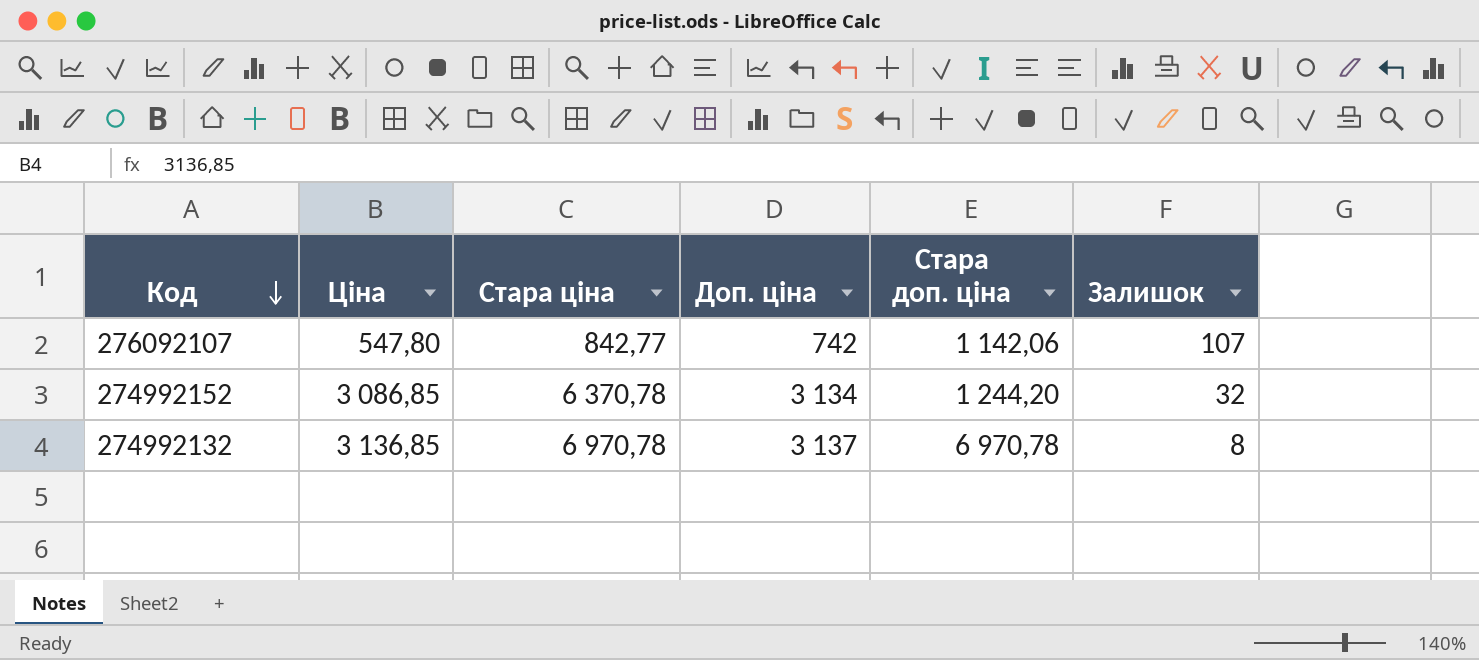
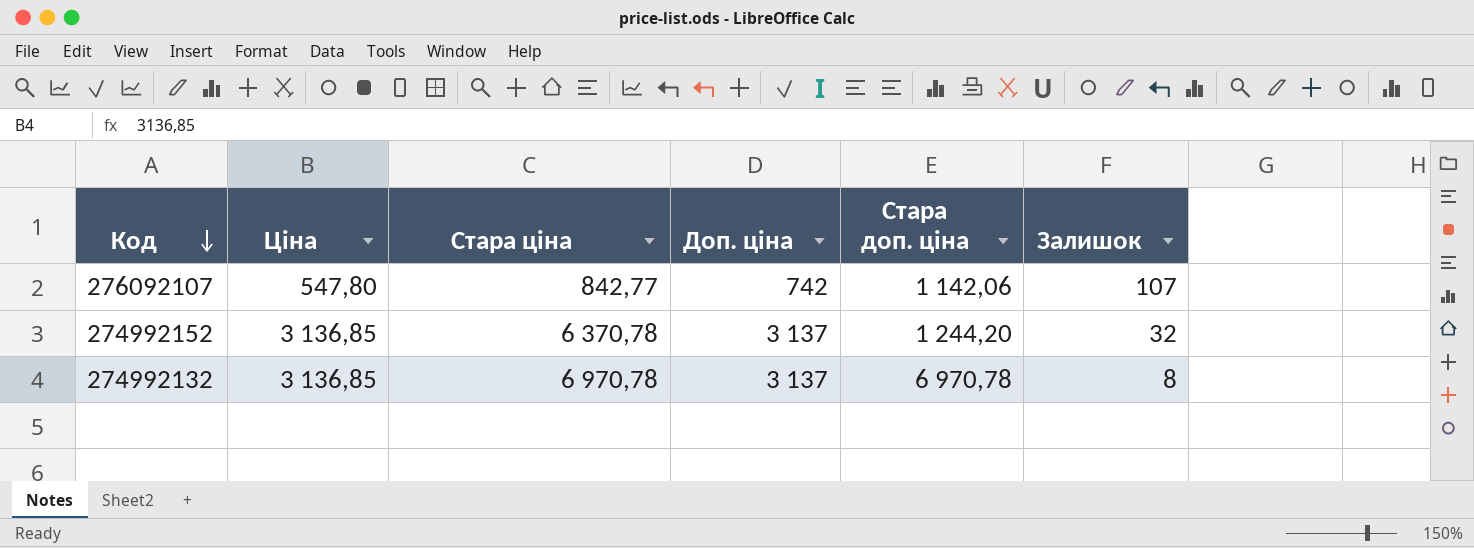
274992152 | Ціна: 3 086,85 -> 3 136,85
274992152 | Доп. ціна: 3 134 -> 3 137

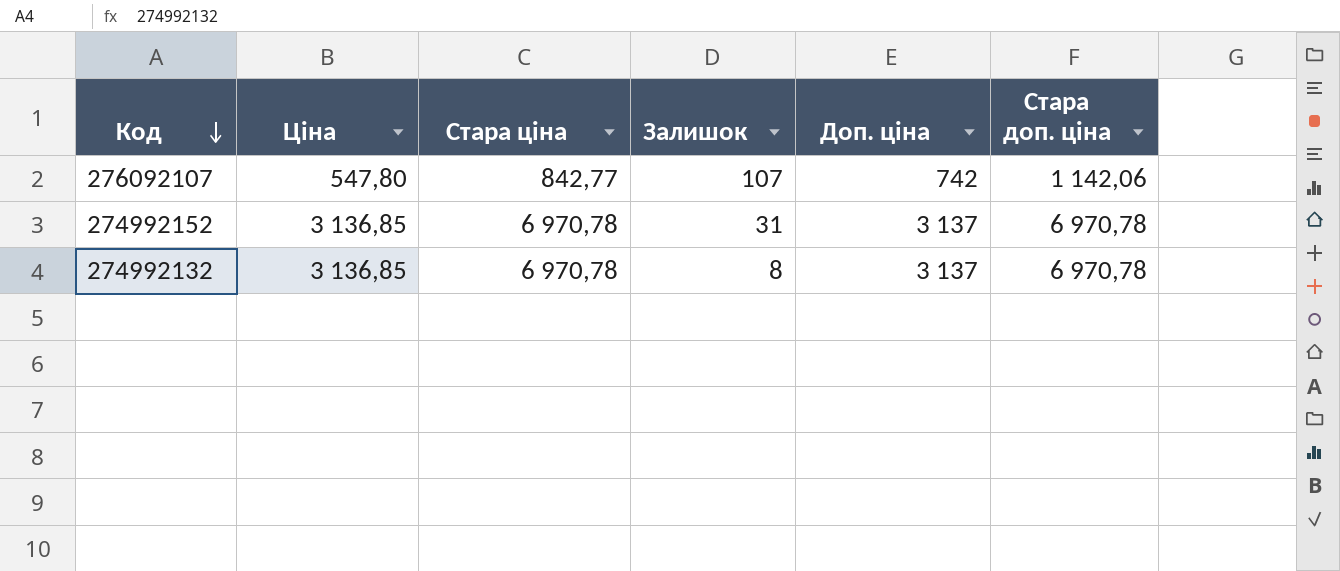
column Залишок | position: 6 -> 4
274992152 | Стара ціна: 6 370,78 -> 6 970,78
274992152 | Залишок: 32 -> 31
274992152 | Стара доп. ціна: 1 244,20 -> 6 970,78

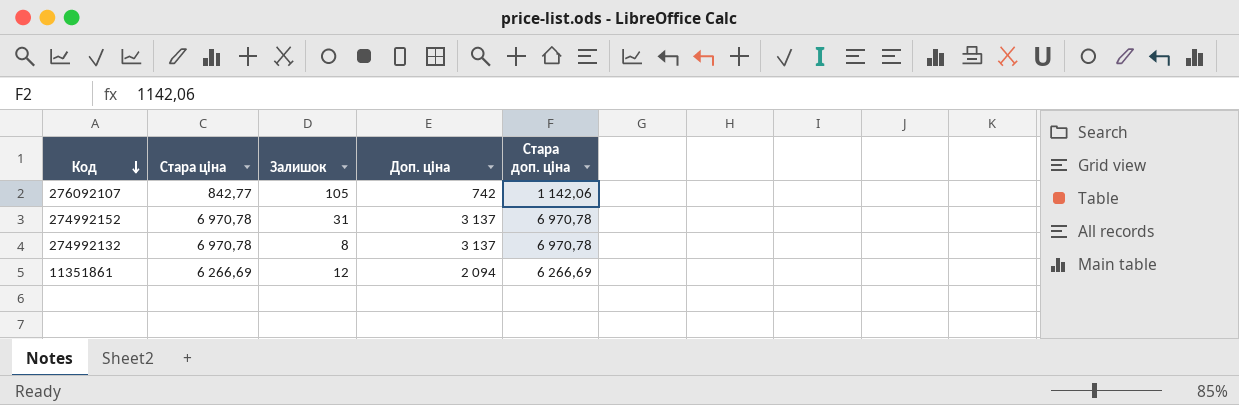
column Ціна | position: 2 -> none
276092107 | Залишок: 107 -> 105
row 11351861: none -> 6 266,69 | 12 | 2 094 | 6 266,69

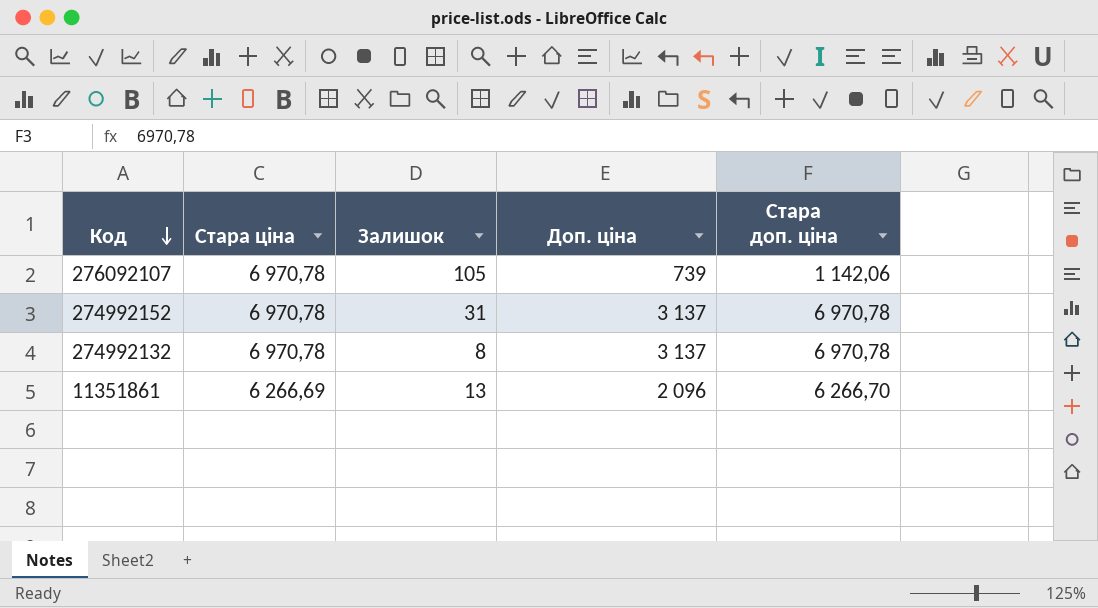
276092107 | Стара ціна: 842,77 -> 6 970,78
276092107 | Доп. ціна: 742 -> 739
11351861 | Залишок: 12 -> 13
11351861 | Доп. ціна: 2 094 -> 2 096
11351861 | Стара доп. ціна: 6 266,69 -> 6 266,70

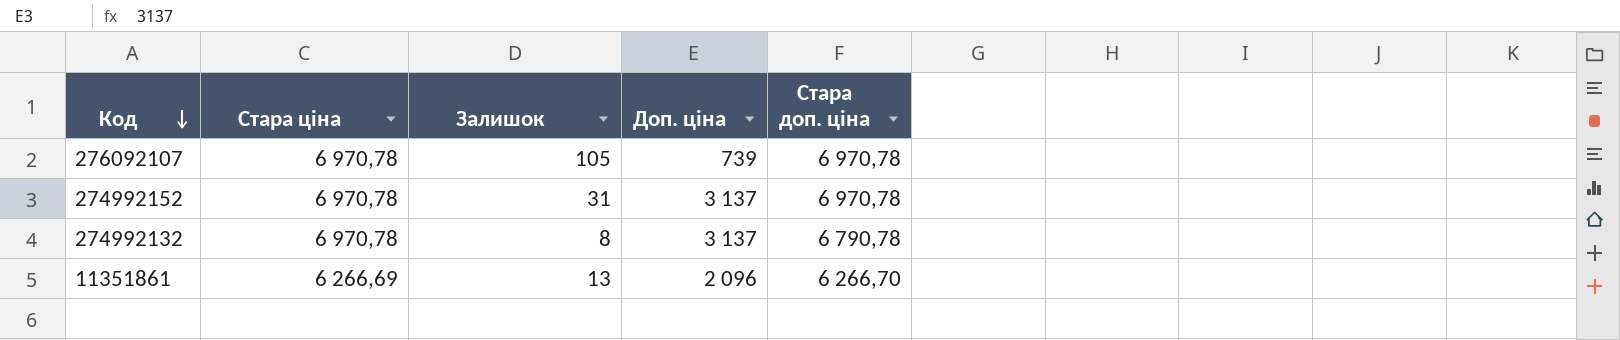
276092107 | Стара доп. ціна: 1 142,06 -> 6 970,78
274992132 | Стара доп. ціна: 6 970,78 -> 6 790,78

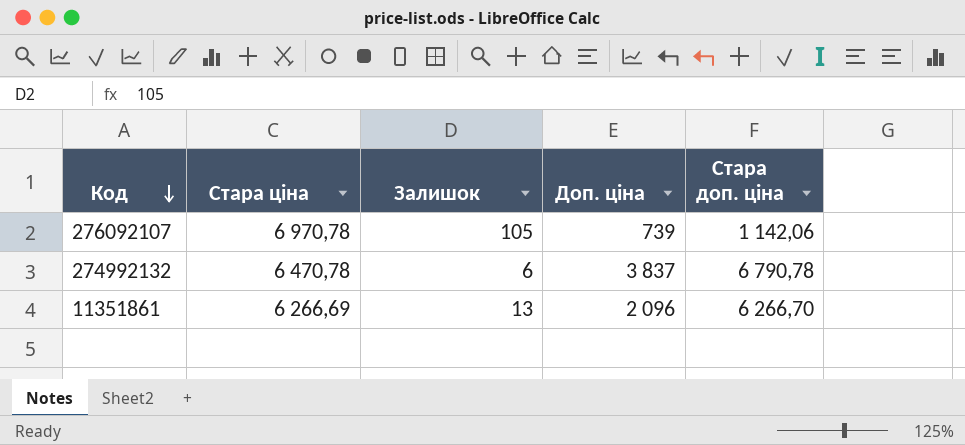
row 274992152: 6 970,78 | 31 | 3 137 | 6 970,78 -> none
276092107 | Стара доп. ціна: 6 970,78 -> 1 142,06
274992132 | Стара ціна: 6 970,78 -> 6 470,78
274992132 | Залишок: 8 -> 6
274992132 | Доп. ціна: 3 137 -> 3 837

